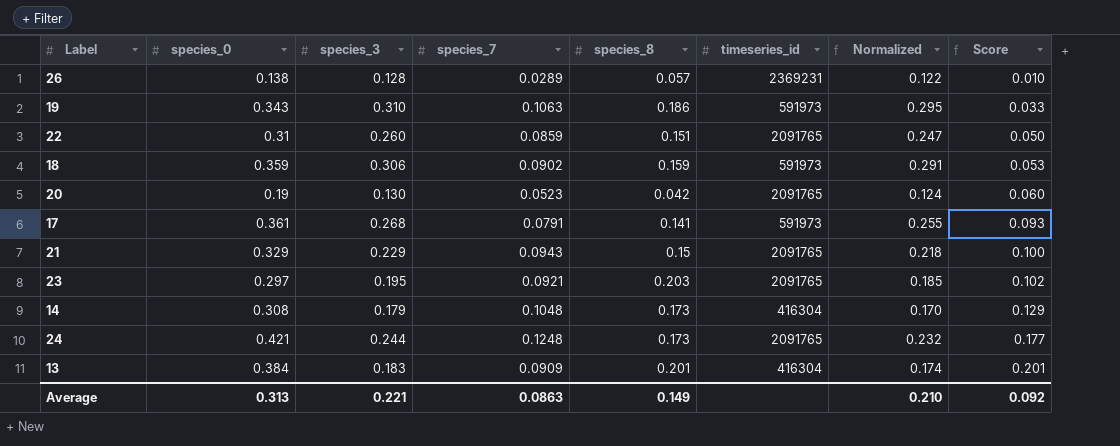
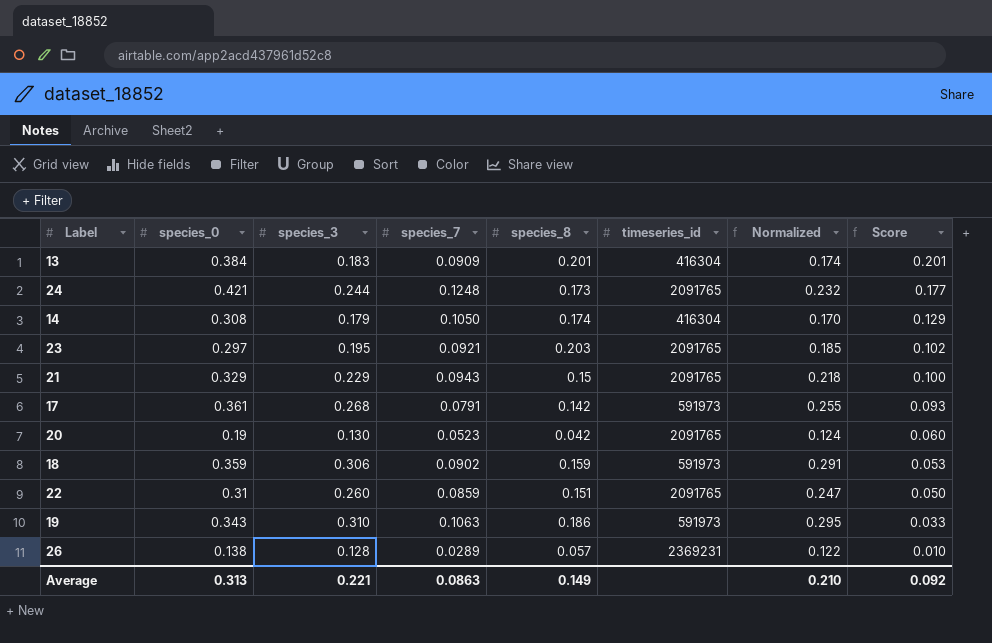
row order: Score ascending -> Score descending
14 | species_7: 0.1048 -> 0.1050
14 | species_8: 0.173 -> 0.174
17 | species_8: 0.141 -> 0.142

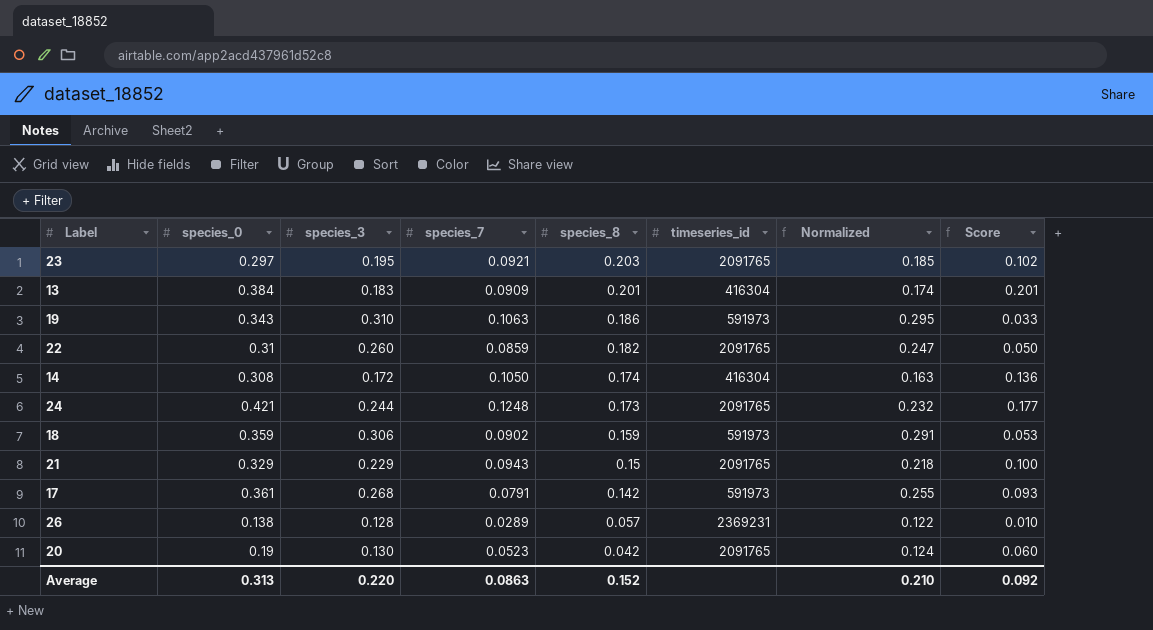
row order: Score descending -> species_8 descending
22 | species_8: 0.151 -> 0.182
14 | species_3: 0.179 -> 0.172
14 | Normalized: 0.170 -> 0.163
14 | Score: 0.129 -> 0.136
Average | species_3: 0.221 -> 0.220
Average | species_8: 0.149 -> 0.152

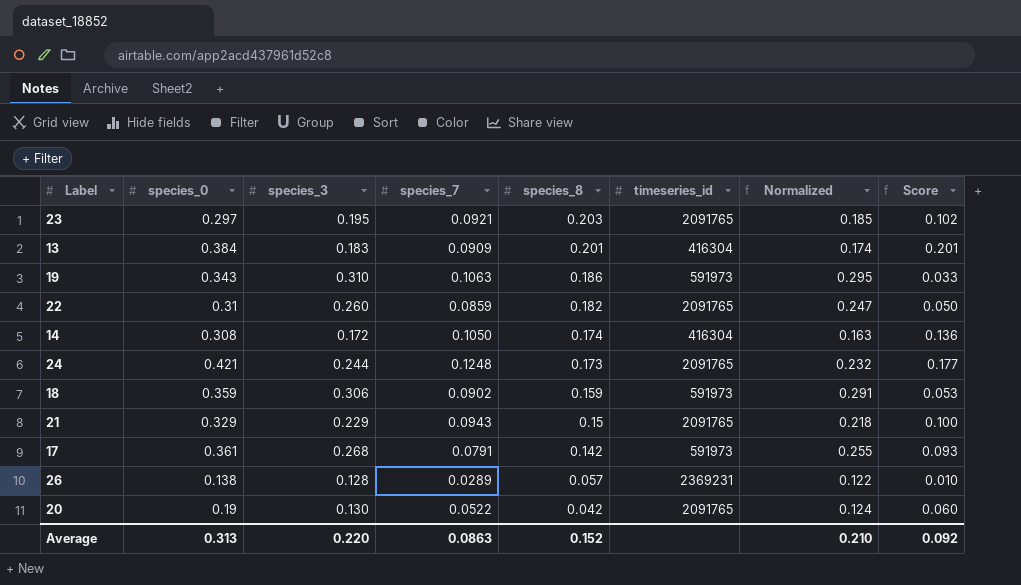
20 | species_7: 0.0523 -> 0.0522

